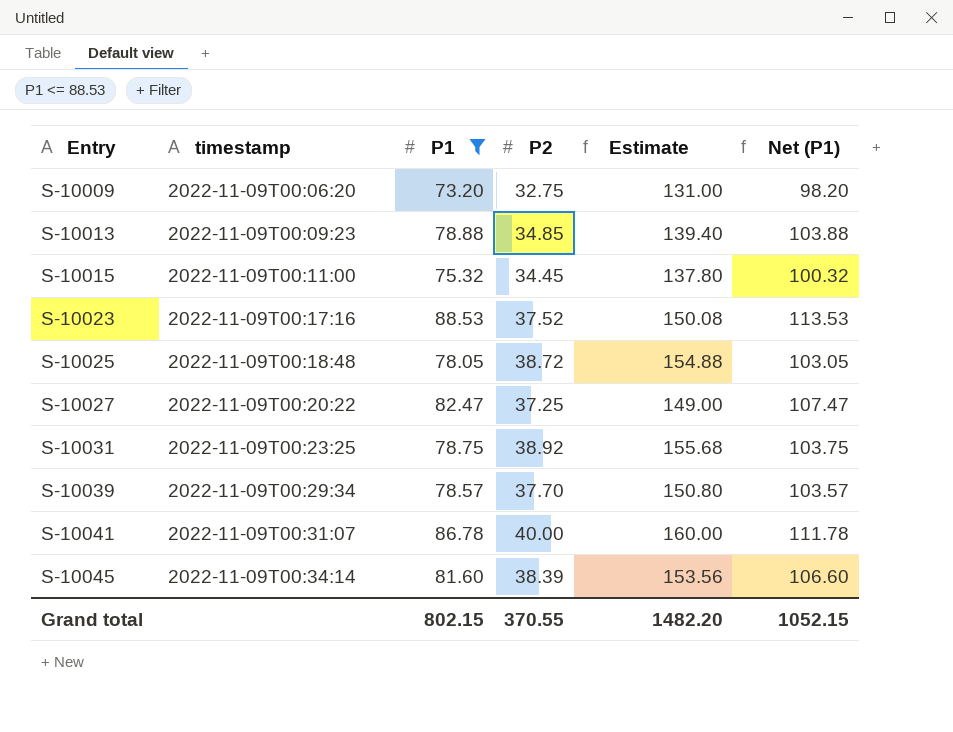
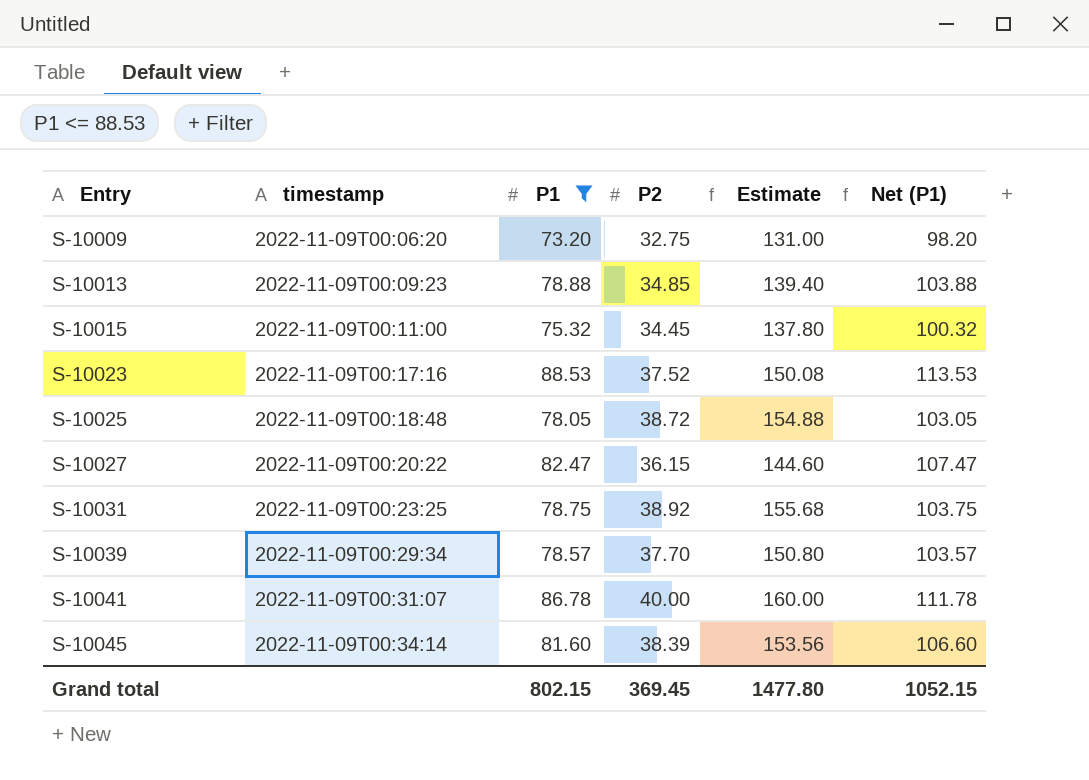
S-10027 | P2: 37.25 -> 36.15
S-10027 | Estimate: 149.00 -> 144.60
Grand total | P2: 370.55 -> 369.45
Grand total | Estimate: 1482.20 -> 1477.80

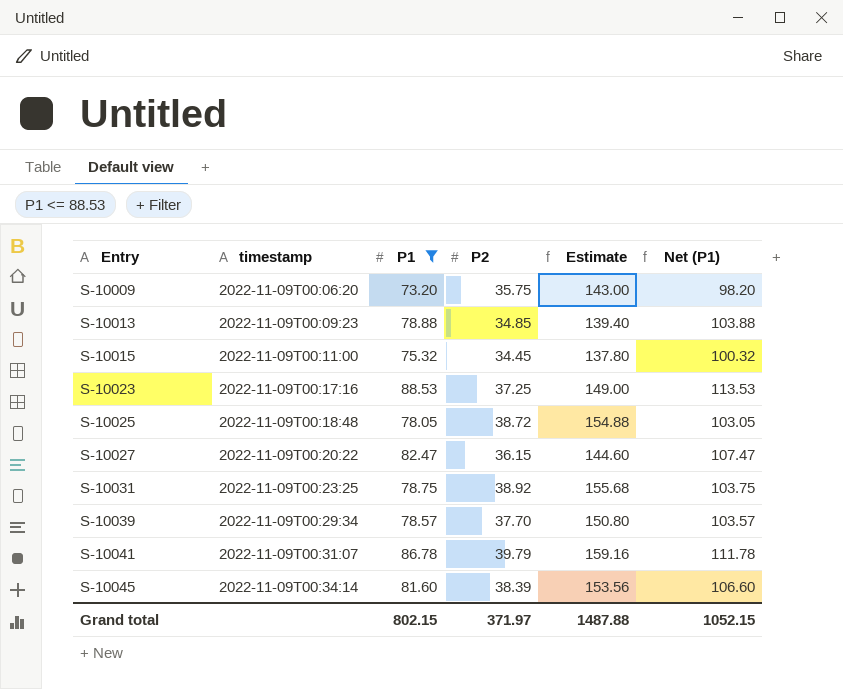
S-10009 | P2: 32.75 -> 35.75
S-10009 | Estimate: 131.00 -> 143.00
S-10023 | P2: 37.52 -> 37.25
S-10023 | Estimate: 150.08 -> 149.00
S-10041 | P2: 40.00 -> 39.79
S-10041 | Estimate: 160.00 -> 159.16
Grand total | P2: 369.45 -> 371.97
Grand total | Estimate: 1477.80 -> 1487.88

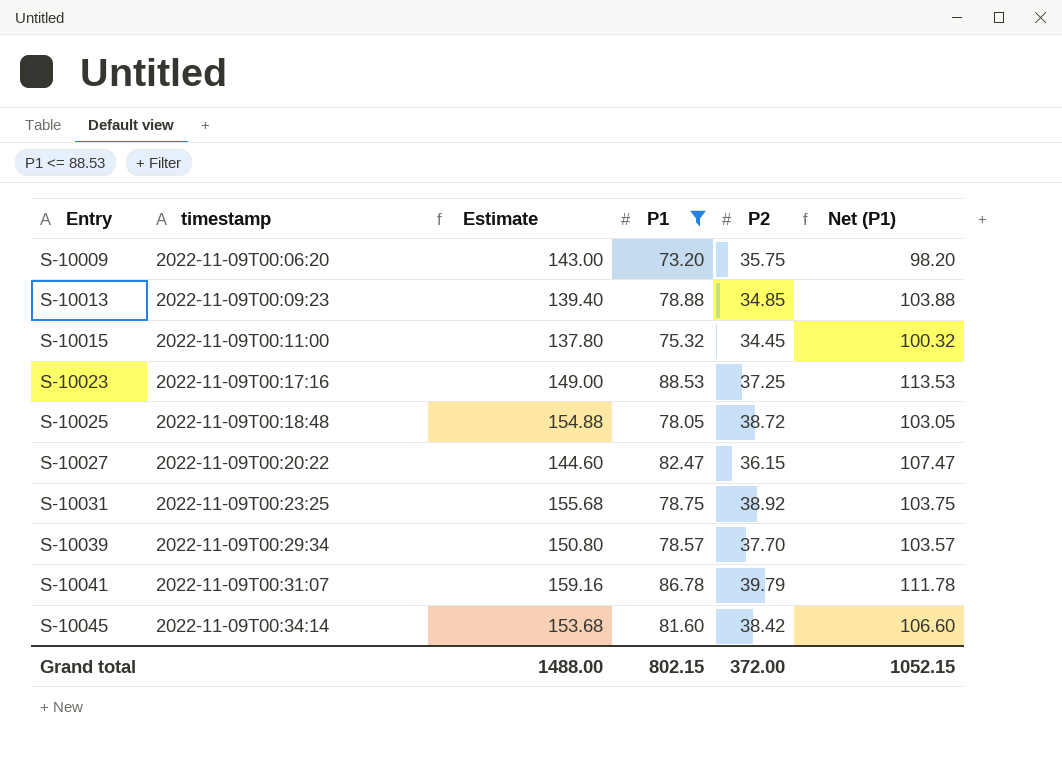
column Estimate | position: 5 -> 3
S-10045 | Estimate: 153.56 -> 153.68
S-10045 | P2: 38.39 -> 38.42
Grand total | Estimate: 1487.88 -> 1488.00
Grand total | P2: 371.97 -> 372.00

